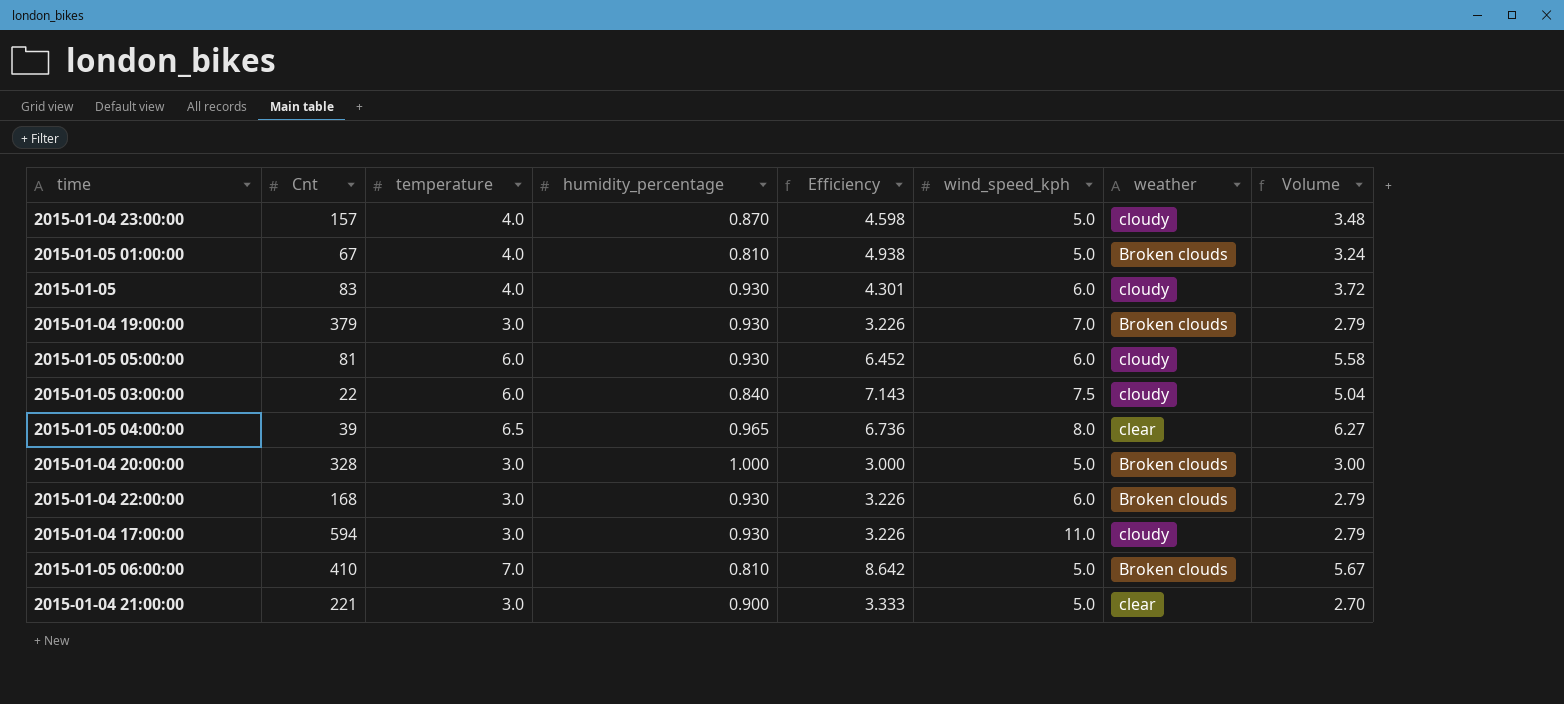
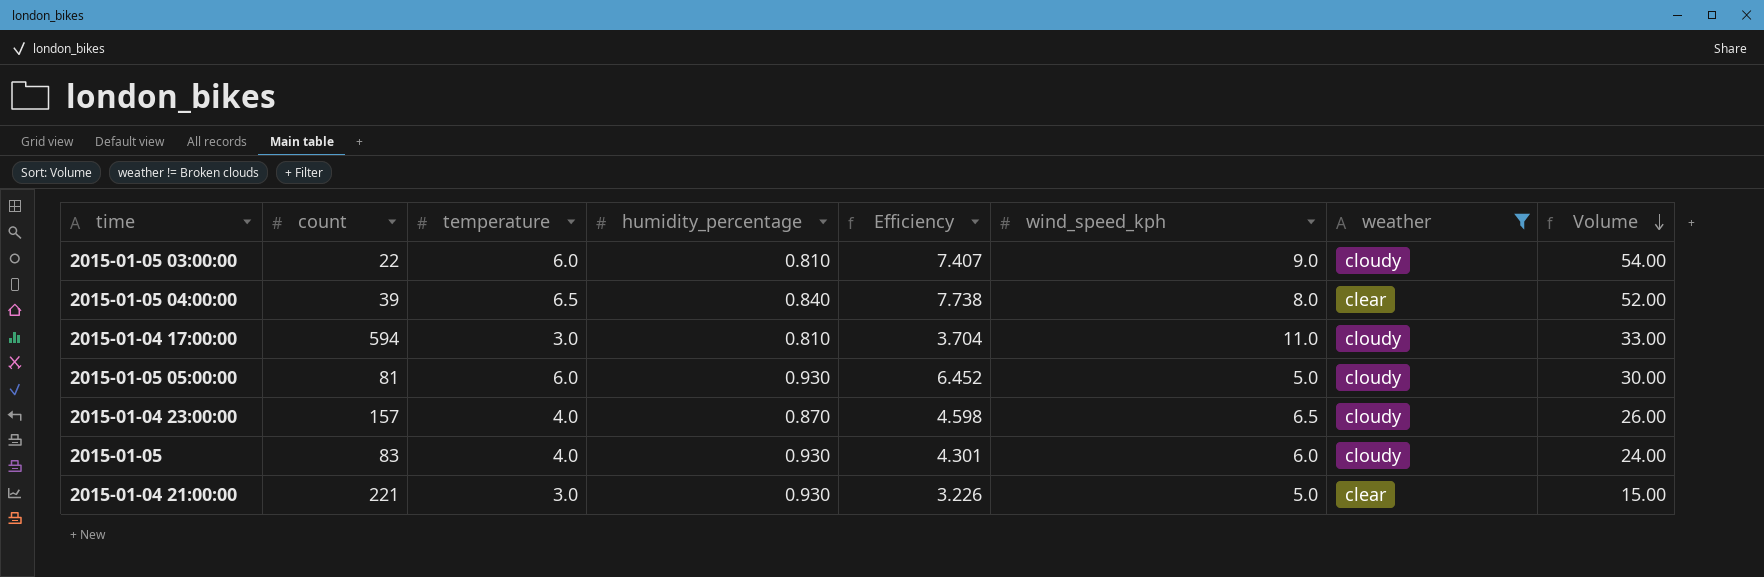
filter: none -> weather != Broken clouds
row order: none -> Volume descending
column name: Cnt -> count
column Volume | formula: [temperature] * [humidity_percentage] -> [temperature] * [wind_speed_kph]
2015-01-05 03:00:00 | humidity_percentage: 0.840 -> 0.810
2015-01-05 03:00:00 | Efficiency: 7.143 -> 7.407
2015-01-05 03:00:00 | wind_speed_kph: 7.5 -> 9.0
2015-01-05 04:00:00 | humidity_percentage: 0.965 -> 0.840
2015-01-05 04:00:00 | Efficiency: 6.736 -> 7.738
2015-01-04 17:00:00 | humidity_percentage: 0.930 -> 0.810
2015-01-04 17:00:00 | Efficiency: 3.226 -> 3.704
2015-01-05 05:00:00 | wind_speed_kph: 6.0 -> 5.0
2015-01-04 23:00:00 | wind_speed_kph: 5.0 -> 6.5
2015-01-04 21:00:00 | humidity_percentage: 0.900 -> 0.930
2015-01-04 21:00:00 | Efficiency: 3.333 -> 3.226

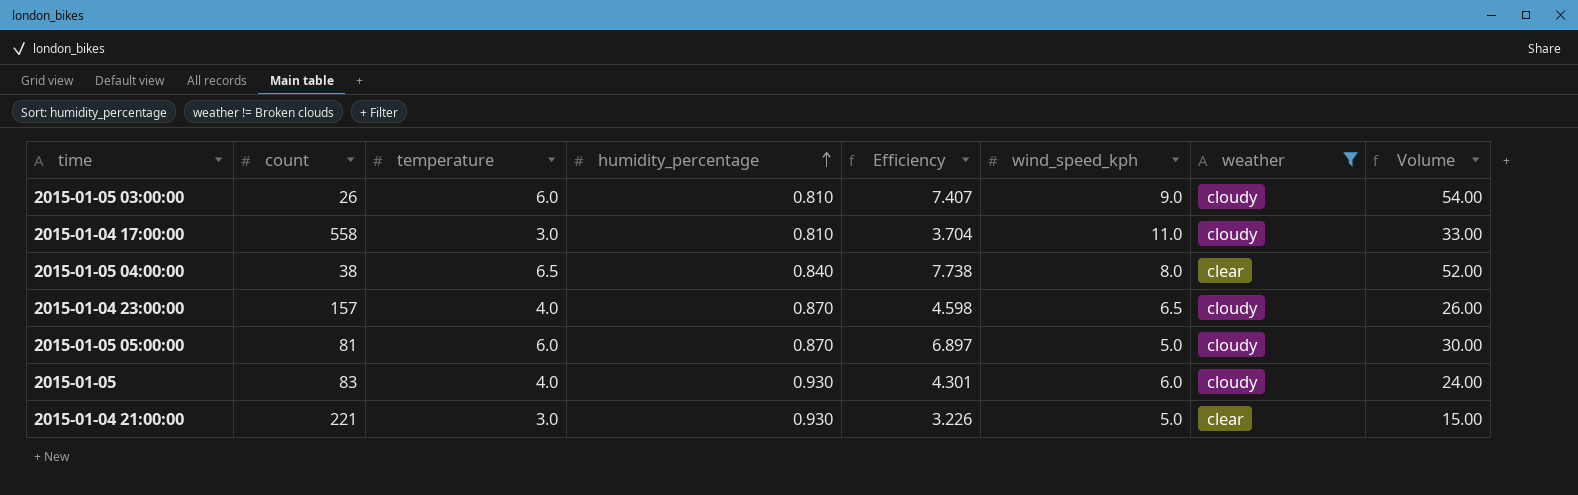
row order: Volume descending -> humidity_percentage ascending
2015-01-05 03:00:00 | count: 22 -> 26
2015-01-04 17:00:00 | count: 594 -> 558
2015-01-05 04:00:00 | count: 39 -> 38
2015-01-05 05:00:00 | humidity_percentage: 0.930 -> 0.870
2015-01-05 05:00:00 | Efficiency: 6.452 -> 6.897

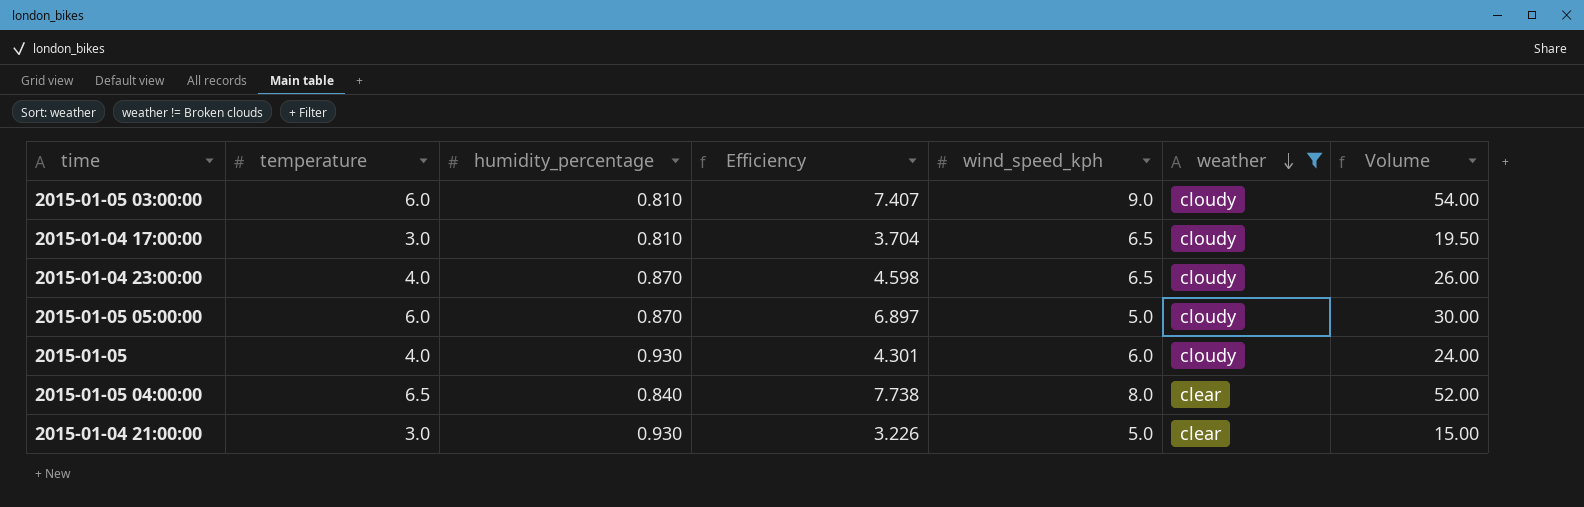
row order: humidity_percentage ascending -> weather descending
column count | position: 2 -> none
2015-01-04 17:00:00 | wind_speed_kph: 11.0 -> 6.5
2015-01-04 17:00:00 | Volume: 33.00 -> 19.50

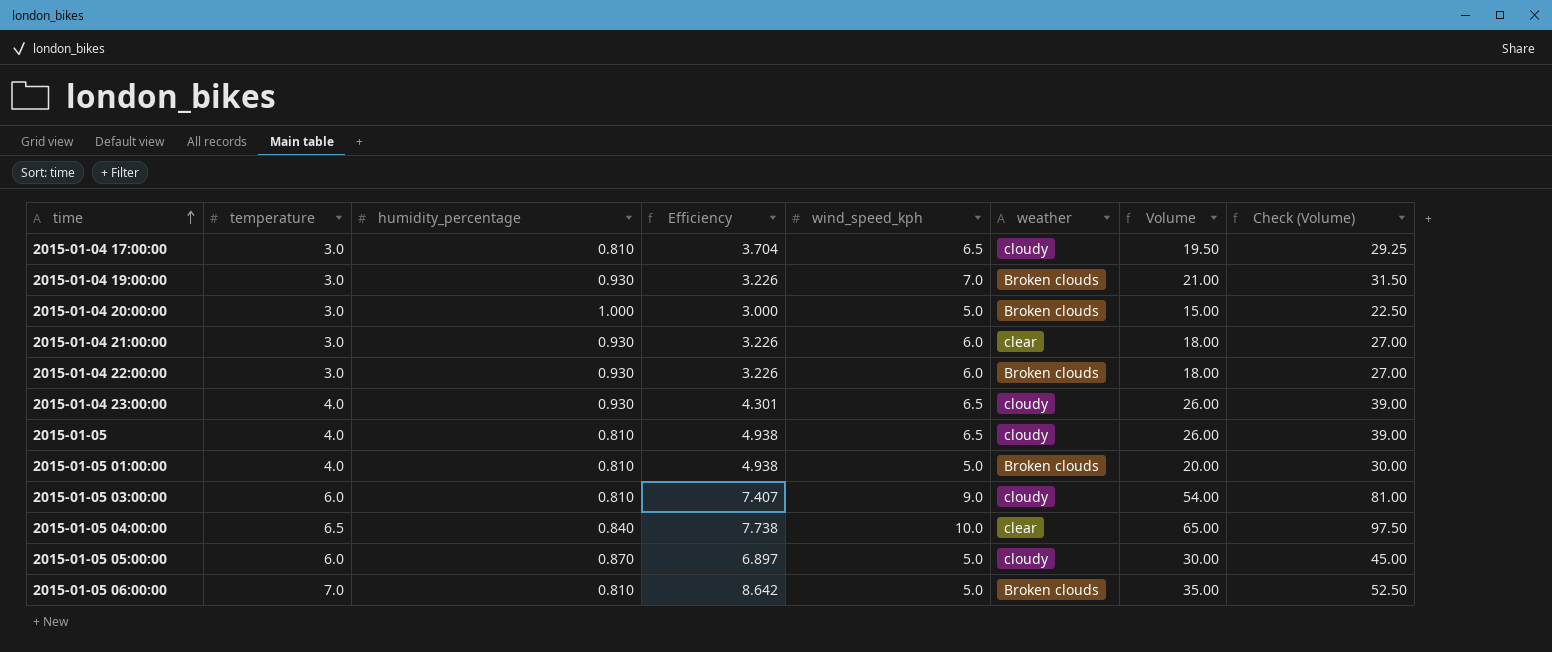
filter: weather != Broken clouds -> none
row order: weather descending -> time ascending
column Check (Volume) | formula: none -> [Volume] * 1.5
2015-01-04 21:00:00 | wind_speed_kph: 5.0 -> 6.0
2015-01-04 21:00:00 | Volume: 15.00 -> 18.00
2015-01-04 23:00:00 | humidity_percentage: 0.870 -> 0.930
2015-01-04 23:00:00 | Efficiency: 4.598 -> 4.301
2015-01-05 | humidity_percentage: 0.930 -> 0.810
2015-01-05 | Efficiency: 4.301 -> 4.938
2015-01-05 | wind_speed_kph: 6.0 -> 6.5
2015-01-05 | Volume: 24.00 -> 26.00
2015-01-05 04:00:00 | wind_speed_kph: 8.0 -> 10.0
2015-01-05 04:00:00 | Volume: 52.00 -> 65.00

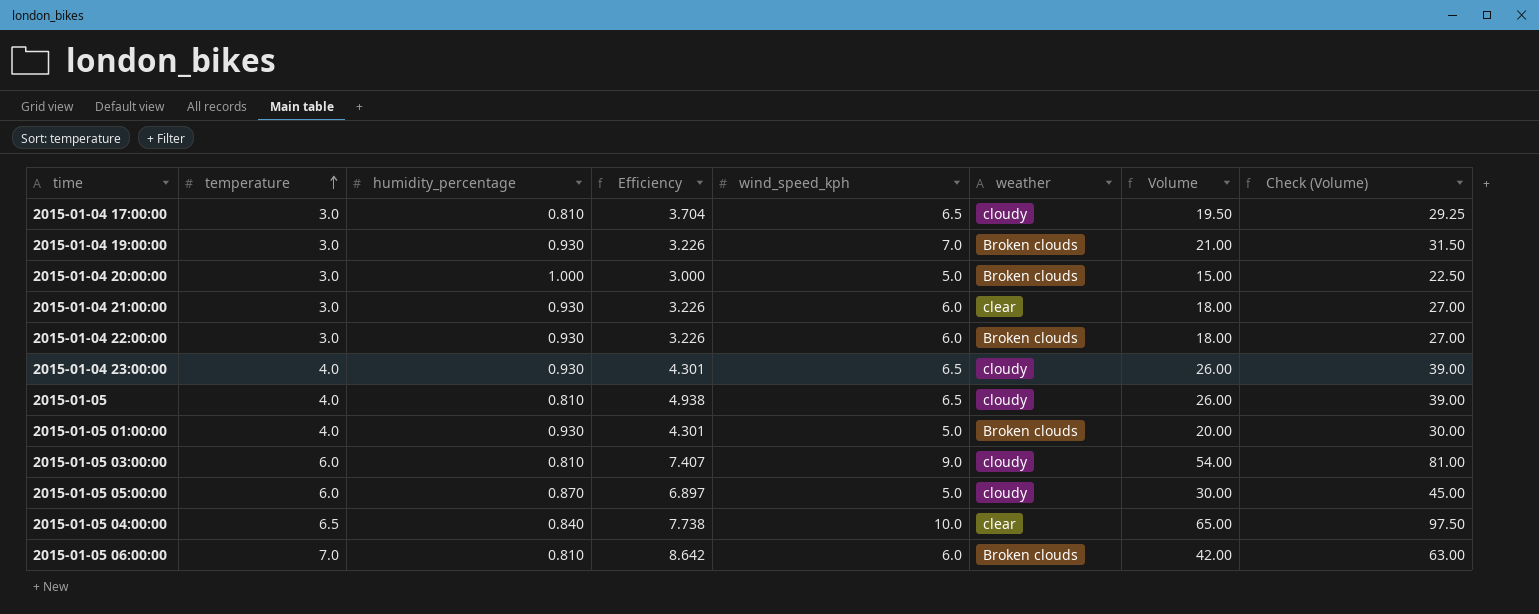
row order: time ascending -> temperature ascending
2015-01-05 01:00:00 | humidity_percentage: 0.810 -> 0.930
2015-01-05 01:00:00 | Efficiency: 4.938 -> 4.301
2015-01-05 06:00:00 | wind_speed_kph: 5.0 -> 6.0
2015-01-05 06:00:00 | Volume: 35.00 -> 42.00
2015-01-05 06:00:00 | Check (Volume): 52.50 -> 63.00

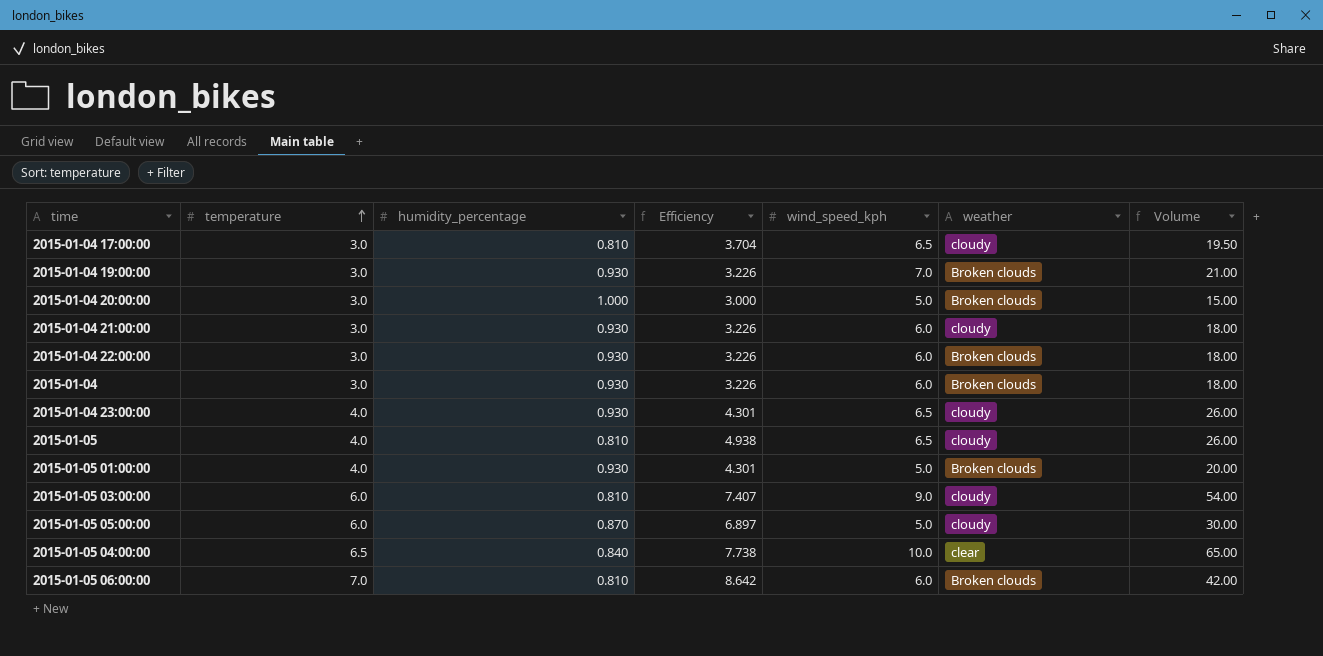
column Check (Volume) | formula: [Volume] * 1.5 -> none
2015-01-04 21:00:00 | weather: clear -> cloudy
row 2015-01-04: none -> 3.0 | 0.930 | 3.226 | 6.0 | Broken clouds | 18.00

